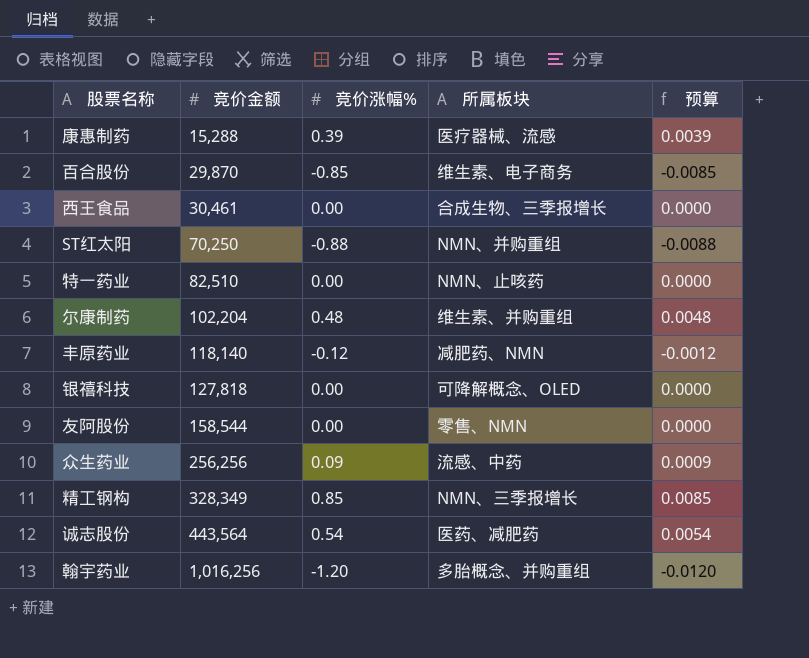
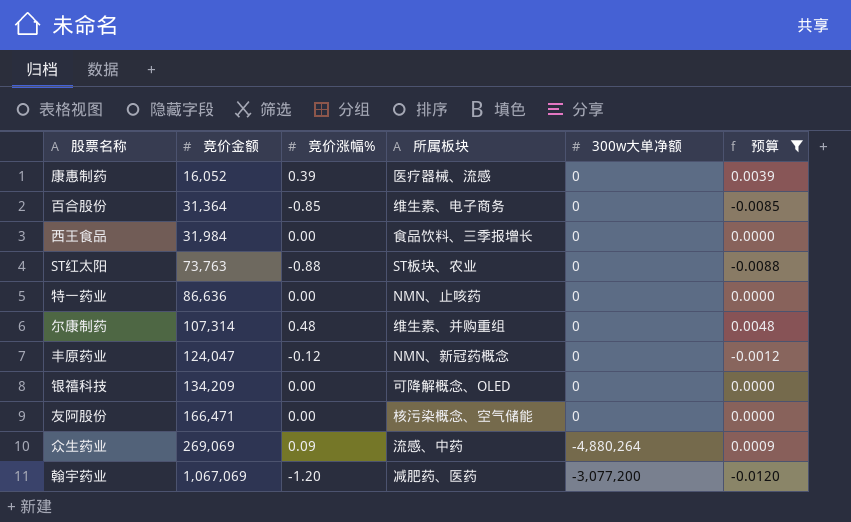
filter: none -> 预算 <= 0.0048
column 300w大单净额 | position: none -> 5
康惠制药 | 竞价金额: 15,288 -> 16,052
百合股份 | 竞价金额: 29,870 -> 31,364
西王食品 | 竞价金额: 30,461 -> 31,984
西王食品 | 所属板块: 合成生物、三季报增长 -> 食品饮料、三季报增长
ST红太阳 | 竞价金额: 70,250 -> 73,763
ST红太阳 | 所属板块: NMN、并购重组 -> ST板块、农业
特一药业 | 竞价金额: 82,510 -> 86,636
尔康制药 | 竞价金额: 102,204 -> 107,314
丰原药业 | 竞价金额: 118,140 -> 124,047
丰原药业 | 所属板块: 减肥药、NMN -> NMN、新冠药概念
银禧科技 | 竞价金额: 127,818 -> 134,209
友阿股份 | 竞价金额: 158,544 -> 166,471
友阿股份 | 所属板块: 零售、NMN -> 核污染概念、空气储能
众生药业 | 竞价金额: 256,256 -> 269,069
翰宇药业 | 竞价金额: 1,016,256 -> 1,067,069
翰宇药业 | 所属板块: 多胎概念、并购重组 -> 减肥药、医药

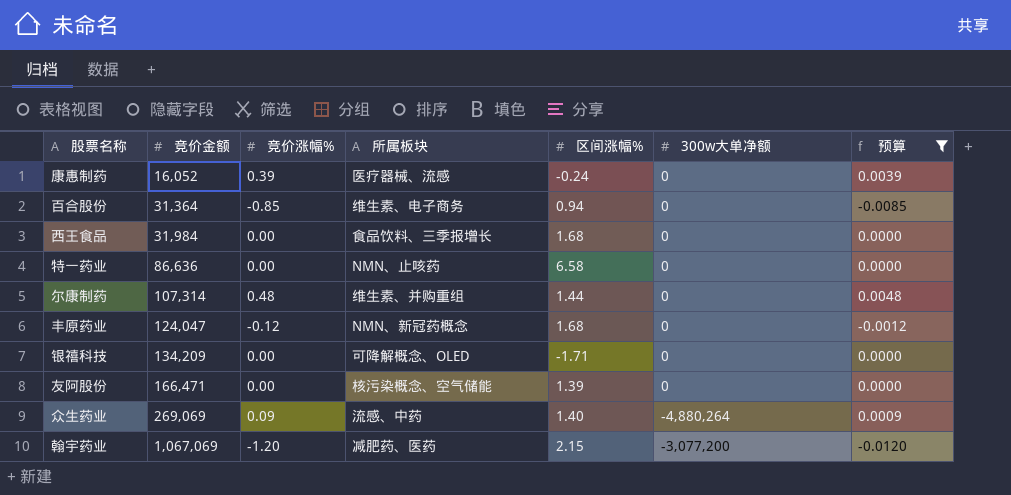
column 区间涨幅% | position: none -> 5
row ST红太阳: 73,763 | -0.88 | ST板块、农业 | 0 | -0.0088 -> none

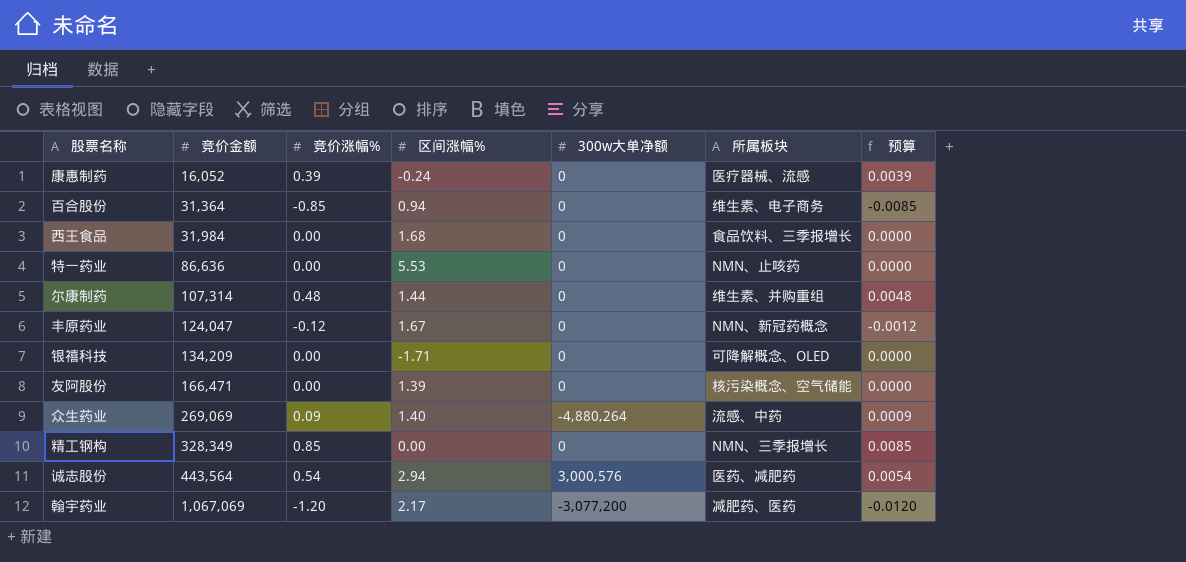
filter: 预算 <= 0.0048 -> none
column 所属板块 | position: 4 -> 6
特一药业 | 区间涨幅%: 6.58 -> 5.53
丰原药业 | 区间涨幅%: 1.68 -> 1.67
翰宇药业 | 区间涨幅%: 2.15 -> 2.17

